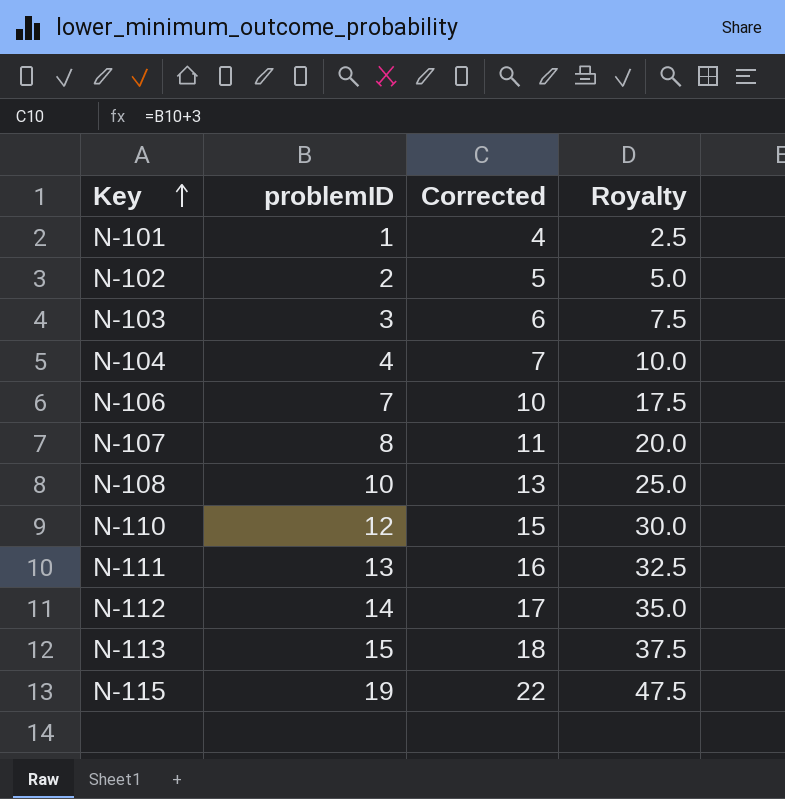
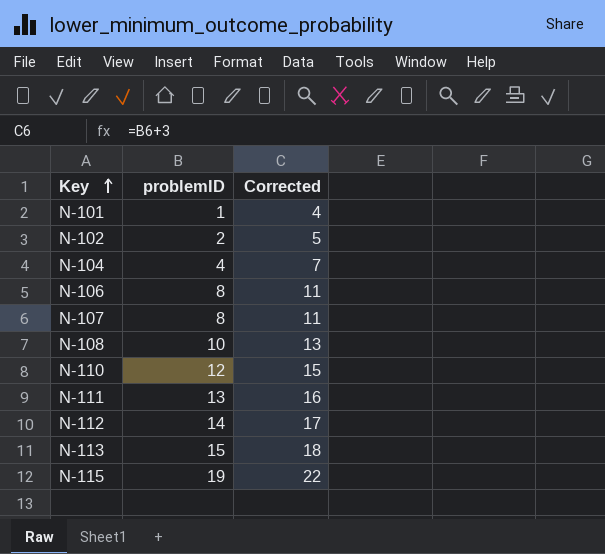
column Royalty | formula: [problemID] * 2.5 -> none
row N-103: 3 | 6 | 7.5 -> none
N-106 | problemID: 7 -> 8
N-106 | Corrected: 10 -> 11

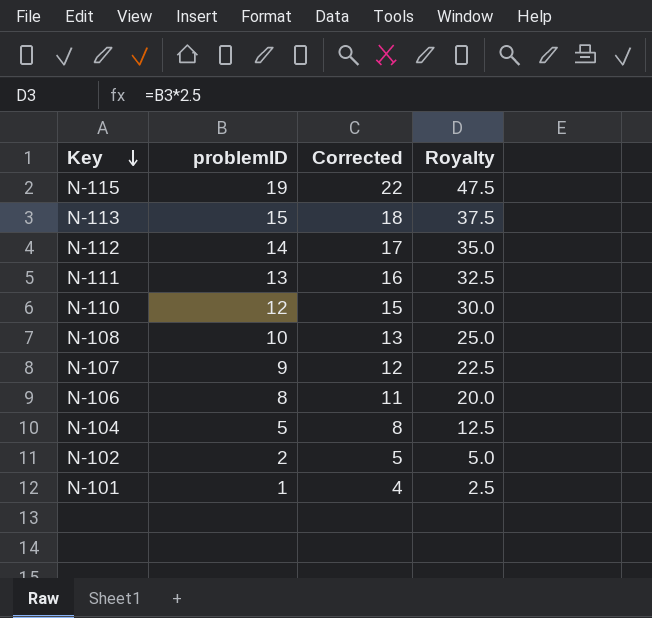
row order: Key ascending -> Key descending
column Royalty | formula: none -> [problemID] * 2.5
N-107 | problemID: 8 -> 9
N-107 | Corrected: 11 -> 12
N-104 | problemID: 4 -> 5
N-104 | Corrected: 7 -> 8

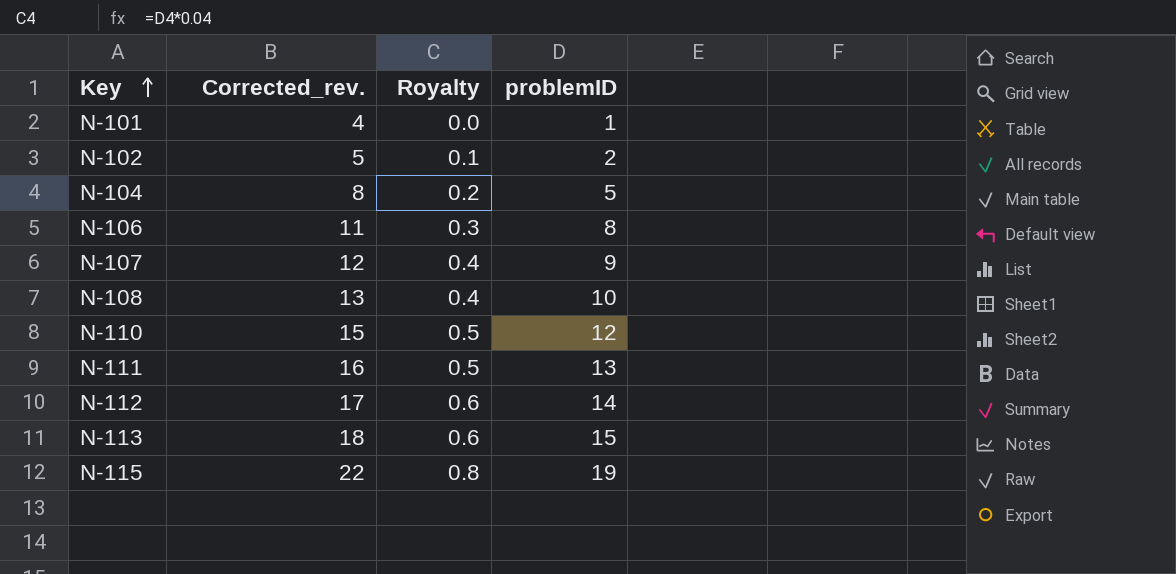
row order: Key descending -> Key ascending
column name: Corrected -> Corrected_rev.
column Royalty | formula: [problemID] * 2.5 -> [problemID] * 0.04
column problemID | position: 2 -> 4

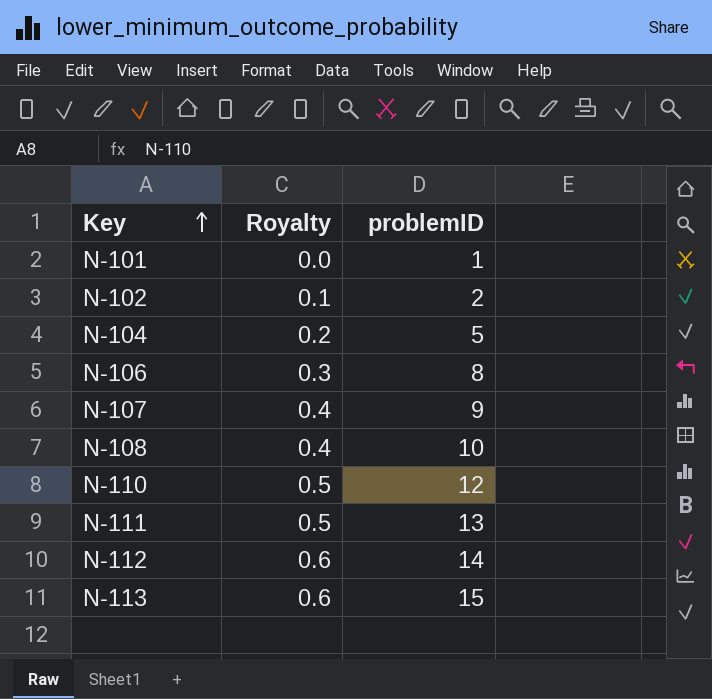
column Corrected_rev. | formula: [problemID] + 3 -> none
row N-115: 22 | 0.8 | 19 -> none

